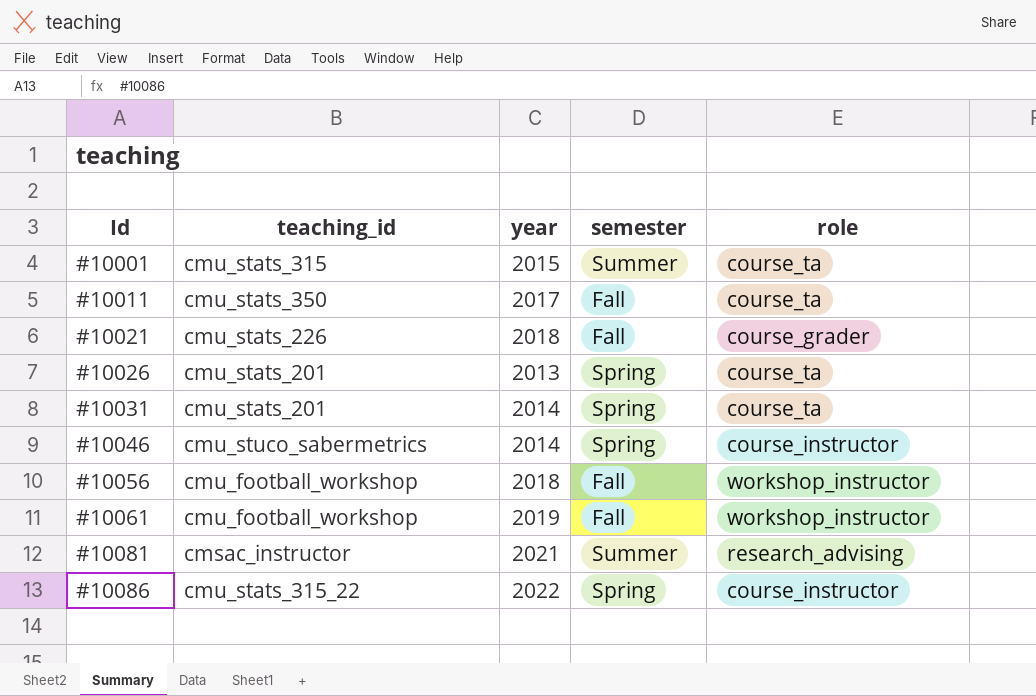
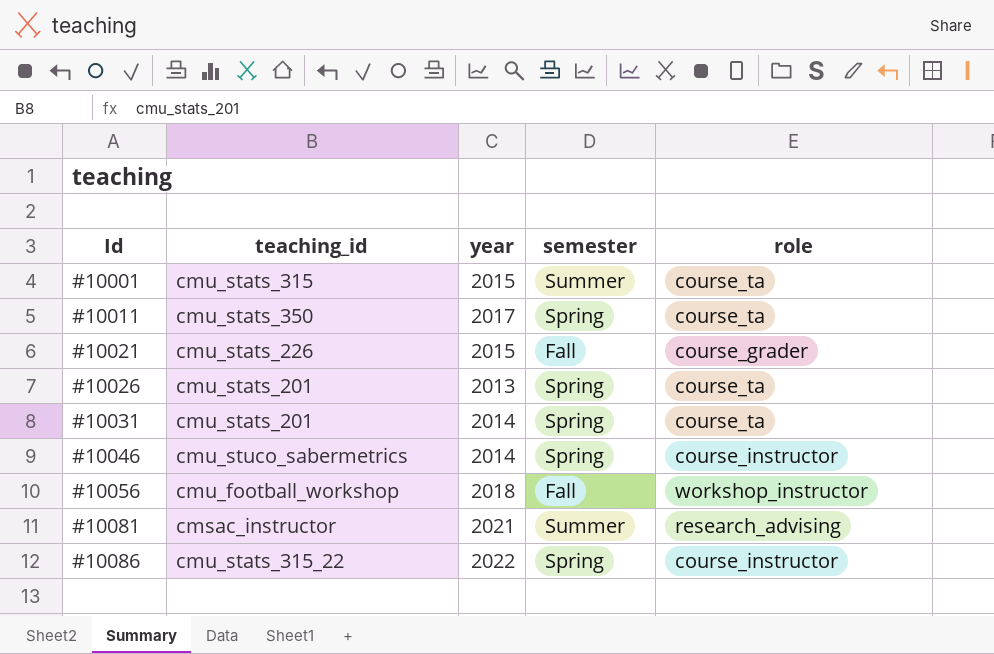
row #10061: cmu_football_workshop | 2019 | Fall | workshop_instructor -> none
#10011 | semester: Fall -> Spring
#10021 | year: 2018 -> 2015

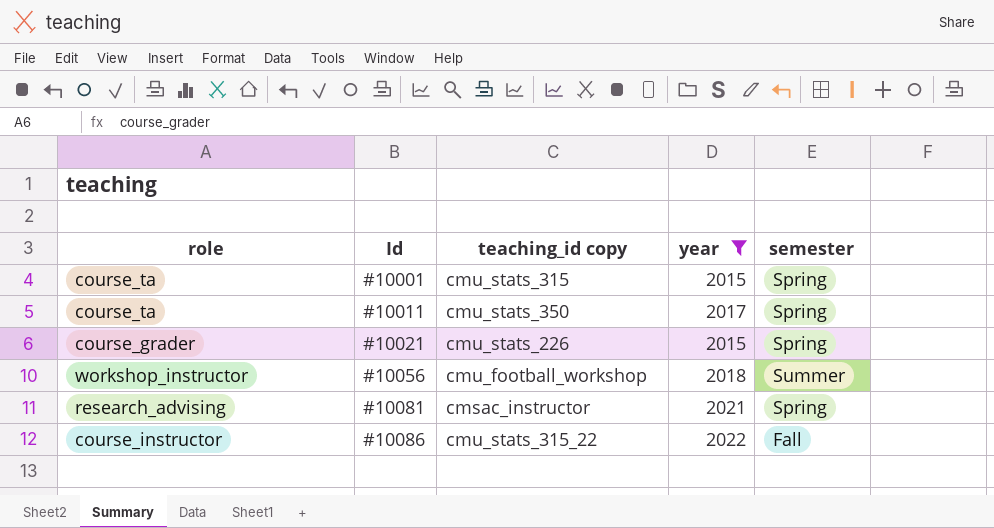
filter: none -> year >= 2015
column role | position: 5 -> 1
column name: teaching_id -> teaching_id copy
#10001 | semester: Summer -> Spring
#10021 | semester: Fall -> Spring
#10056 | semester: Fall -> Summer
#10081 | semester: Summer -> Spring
#10086 | semester: Spring -> Fall

